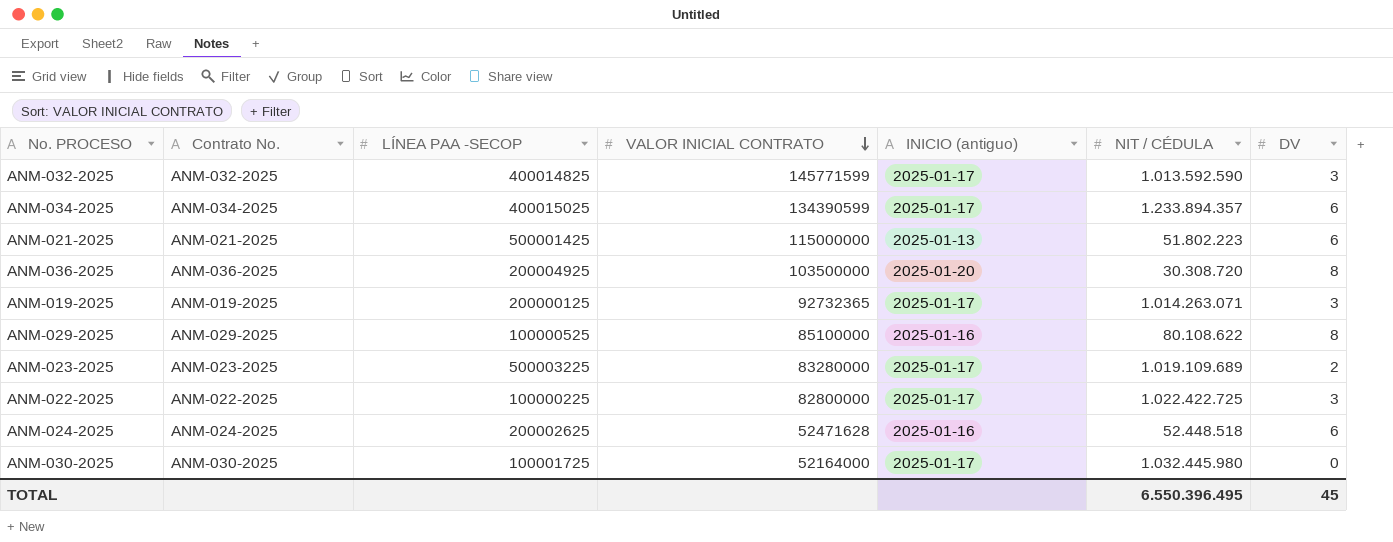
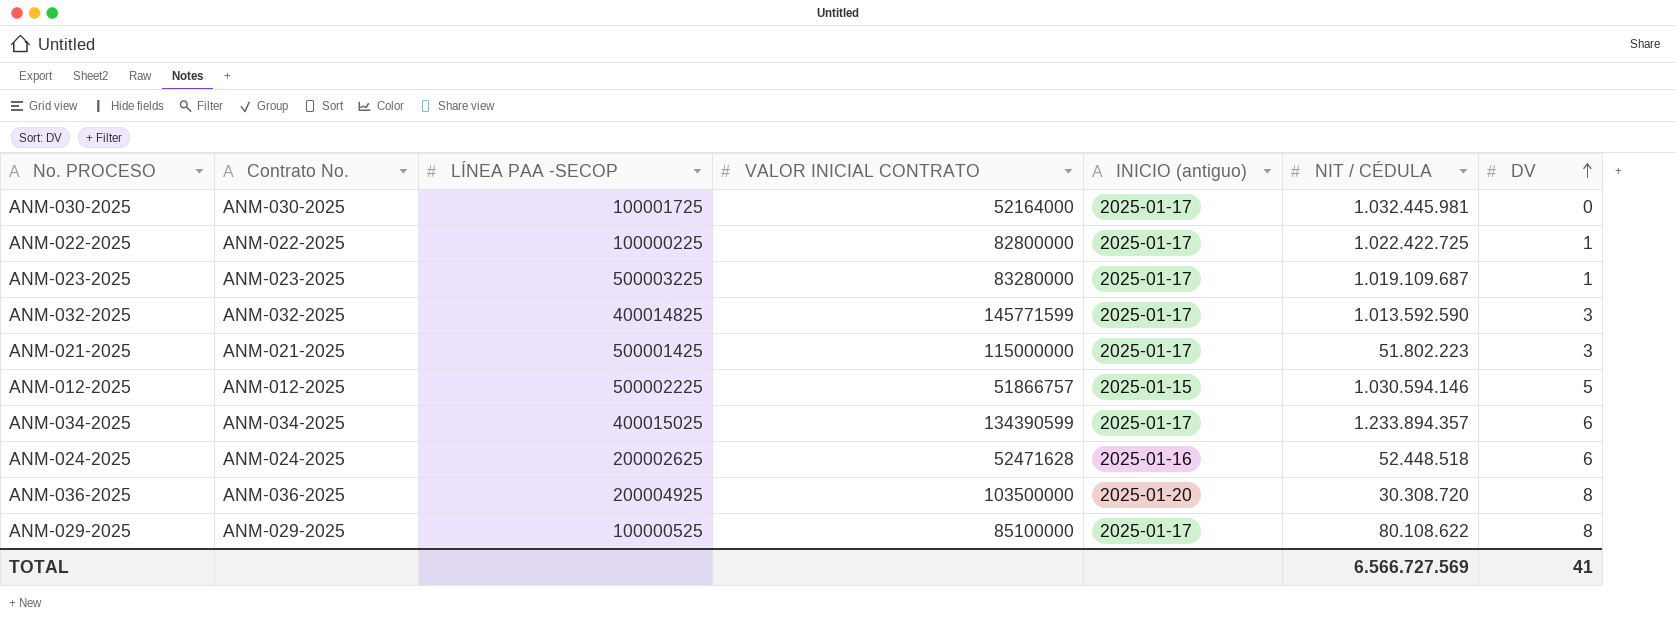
row order: VALOR INICIAL CONTRATO descending -> DV ascending
row ANM-019-2025: ANM-019-2025 | 200000125 | 92732365 | 2025-01-17 | 1.014.263.071 | 3 -> none
ANM-030-2025 | NIT / CÉDULA: 1.032.445.980 -> 1.032.445.981
ANM-022-2025 | DV: 3 -> 1
ANM-023-2025 | NIT / CÉDULA: 1.019.109.689 -> 1.019.109.687
ANM-023-2025 | DV: 2 -> 1
ANM-021-2025 | INICIO (antiguo): 2025-01-13 -> 2025-01-17
ANM-021-2025 | DV: 6 -> 3
row ANM-012-2025: none -> ANM-012-2025 | 500002225 | 51866757 | 2025-01-15 | 1.030.594.146 | 5
ANM-029-2025 | INICIO (antiguo): 2025-01-16 -> 2025-01-17
TOTAL | NIT / CÉDULA: 6.550.396.495 -> 6.566.727.569
TOTAL | DV: 45 -> 41

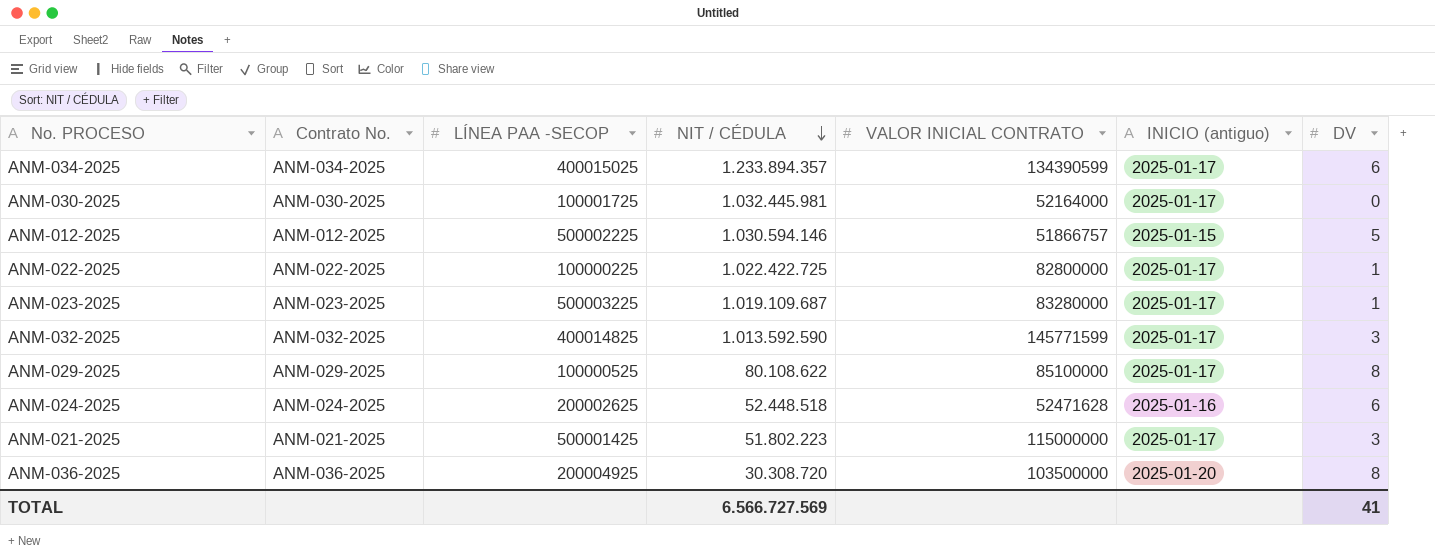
row order: DV ascending -> NIT / CÉDULA descending
column NIT / CÉDULA | position: 6 -> 4

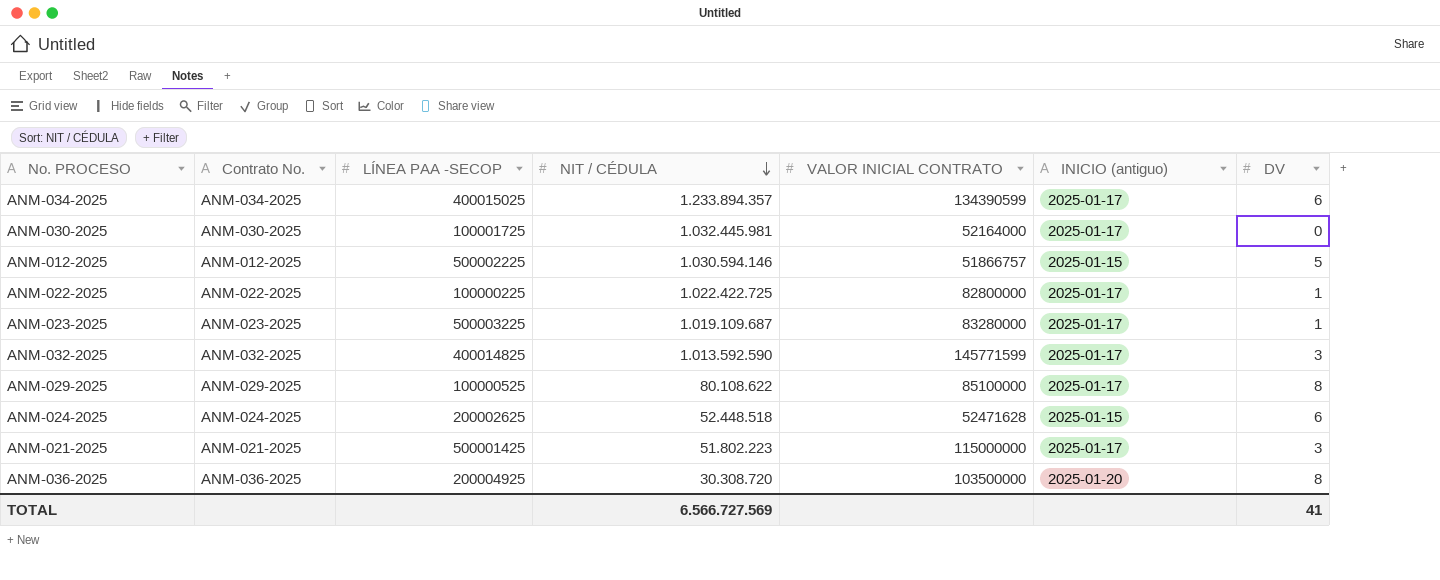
ANM-024-2025 | INICIO (antiguo): 2025-01-16 -> 2025-01-15

